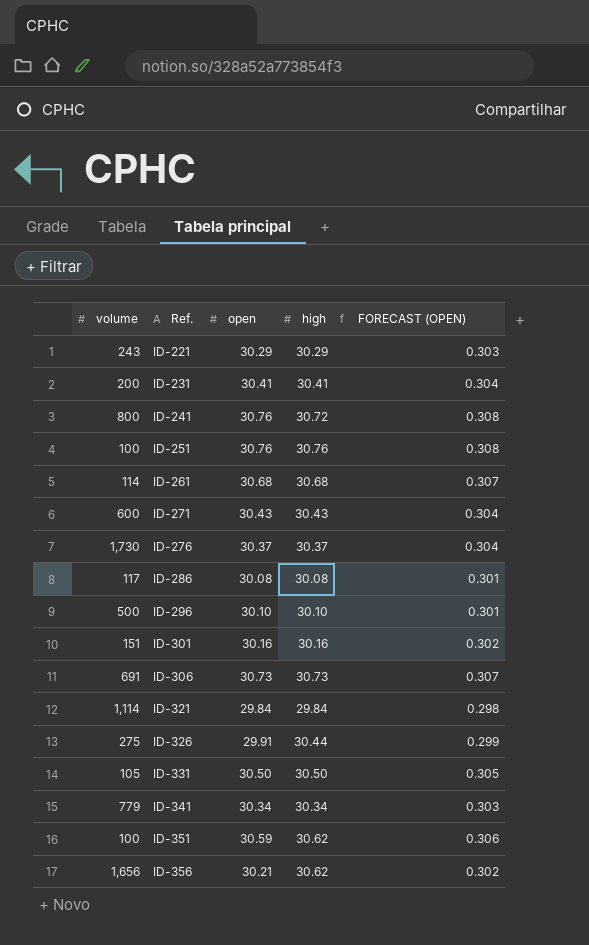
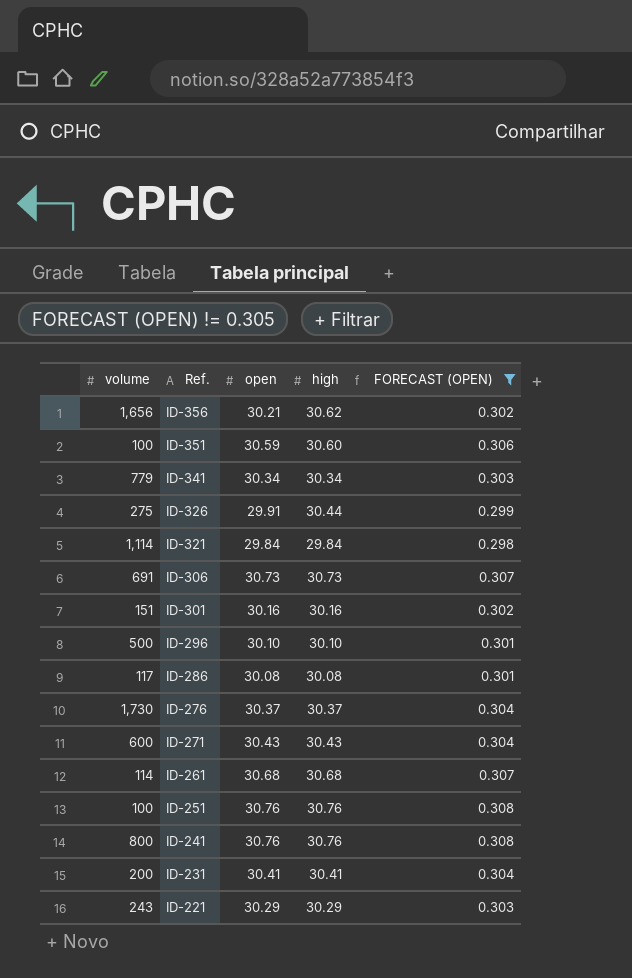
filter: none -> FORECAST (OPEN) != 0.305
row order: Ref. ascending -> Ref. descending
ID-351 | high: 30.62 -> 30.60
ID-241 | high: 30.72 -> 30.76

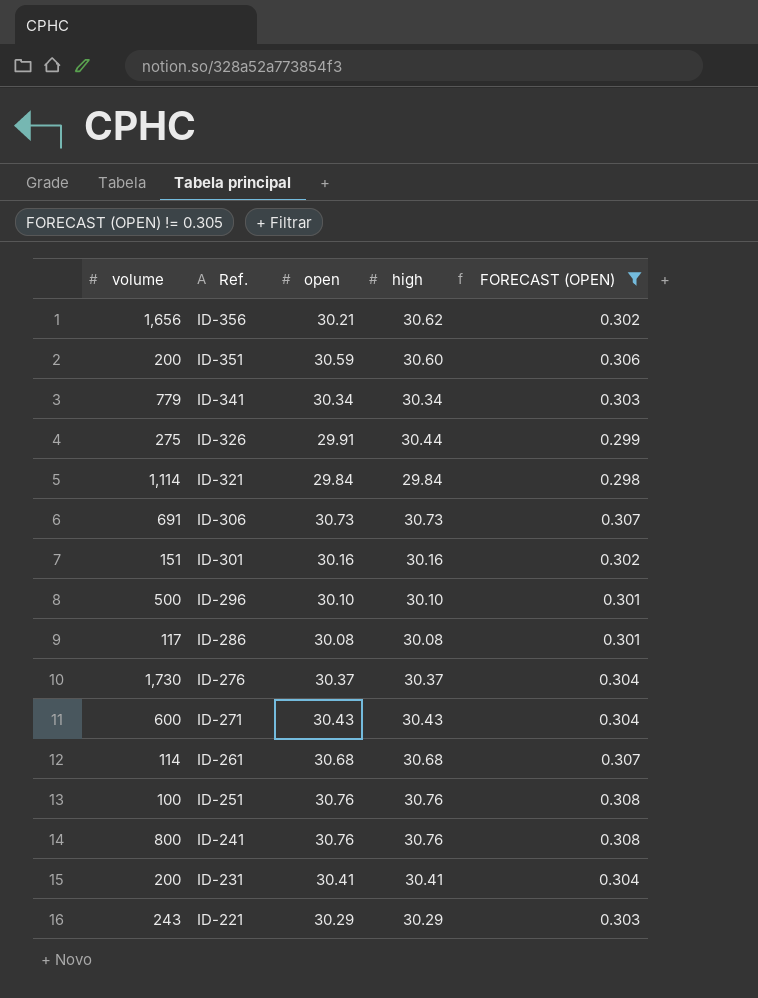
ID-351 | volume: 100 -> 200

